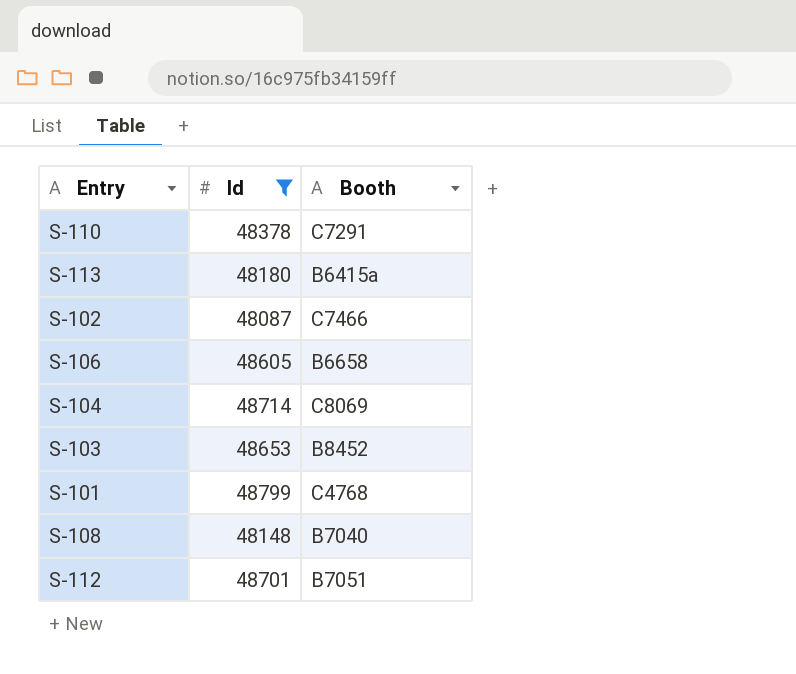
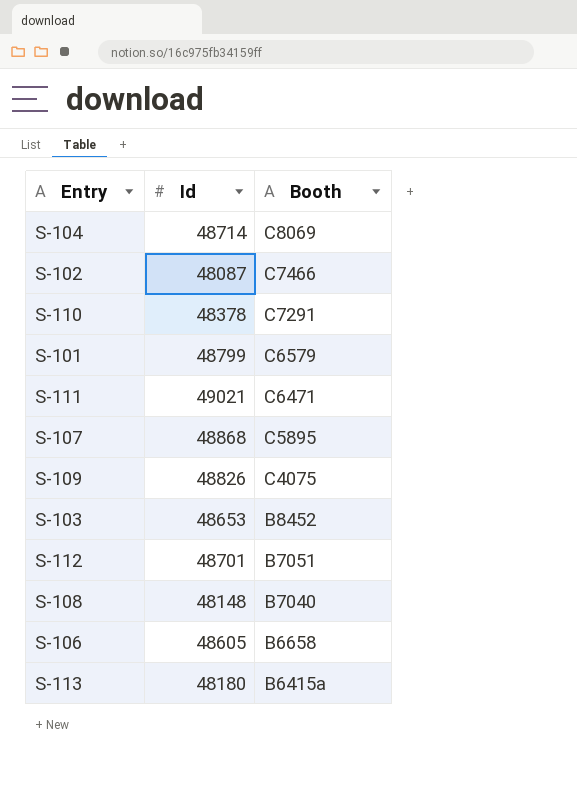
filter: Id <= 48799 -> none
row order: none -> Booth descending
S-101 | Booth: C4768 -> C6579

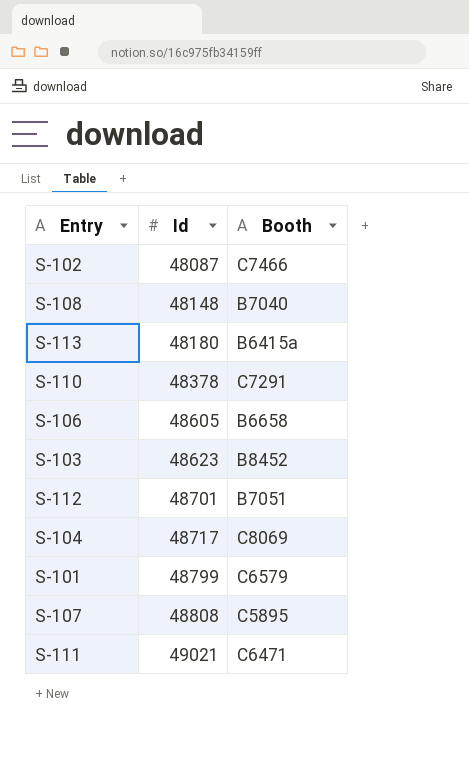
row order: Booth descending -> Id ascending
row S-109: 48826 | C4075 -> none
S-103 | Id: 48653 -> 48623
S-104 | Id: 48714 -> 48717
S-107 | Id: 48868 -> 48808

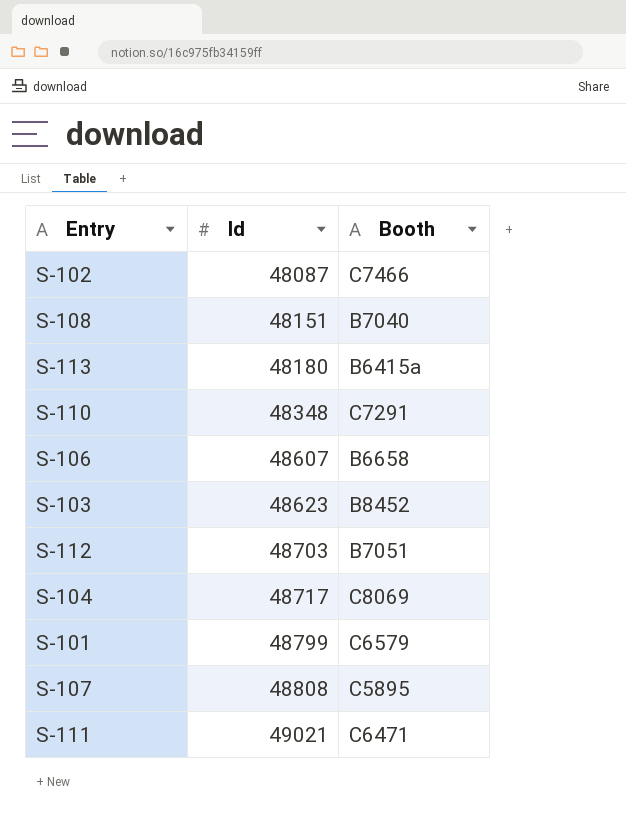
S-108 | Id: 48148 -> 48151
S-110 | Id: 48378 -> 48348
S-106 | Id: 48605 -> 48607
S-112 | Id: 48701 -> 48703

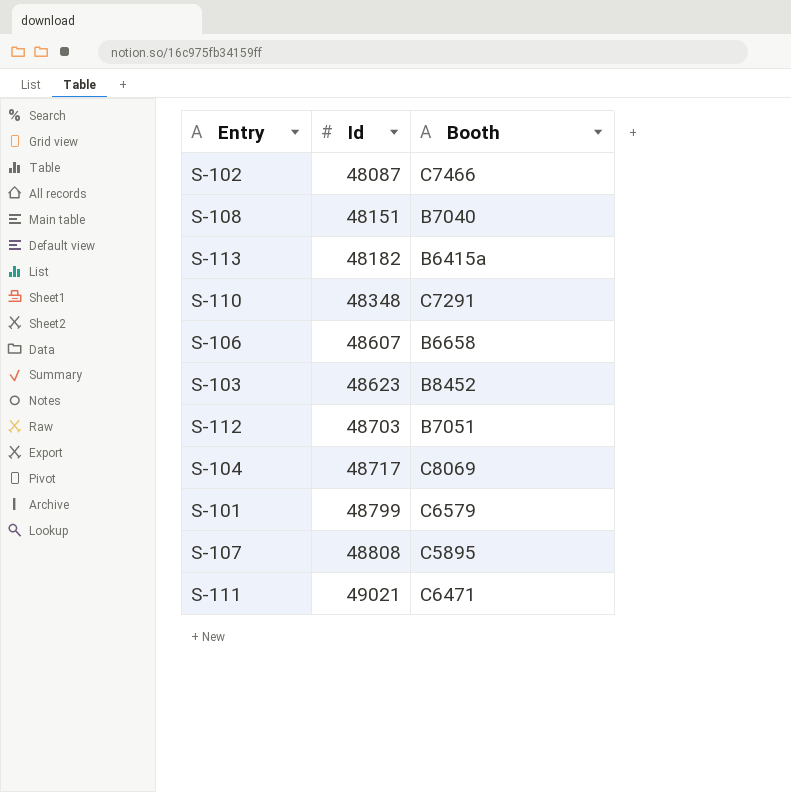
S-113 | Id: 48180 -> 48182

